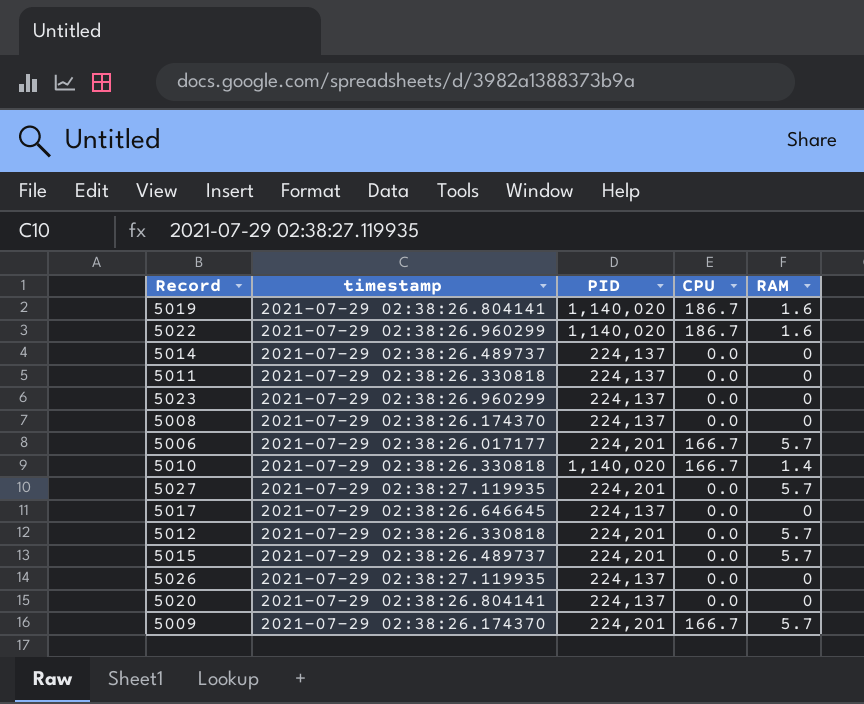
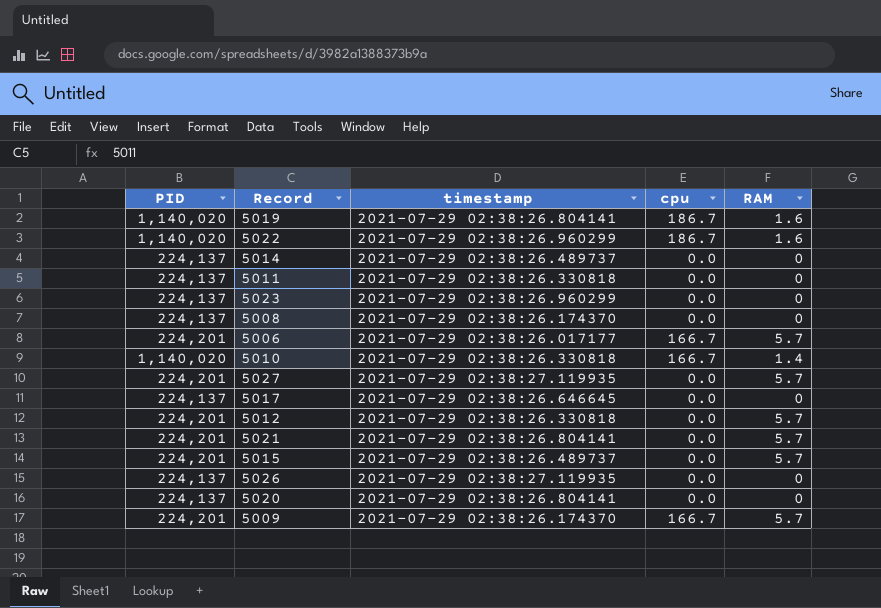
column PID | position: 3 -> 1
column name: CPU -> cpu
row 5021: none -> 224,201 | 2021-07-29 02:38:26.804141 | 0.0 | 5.7

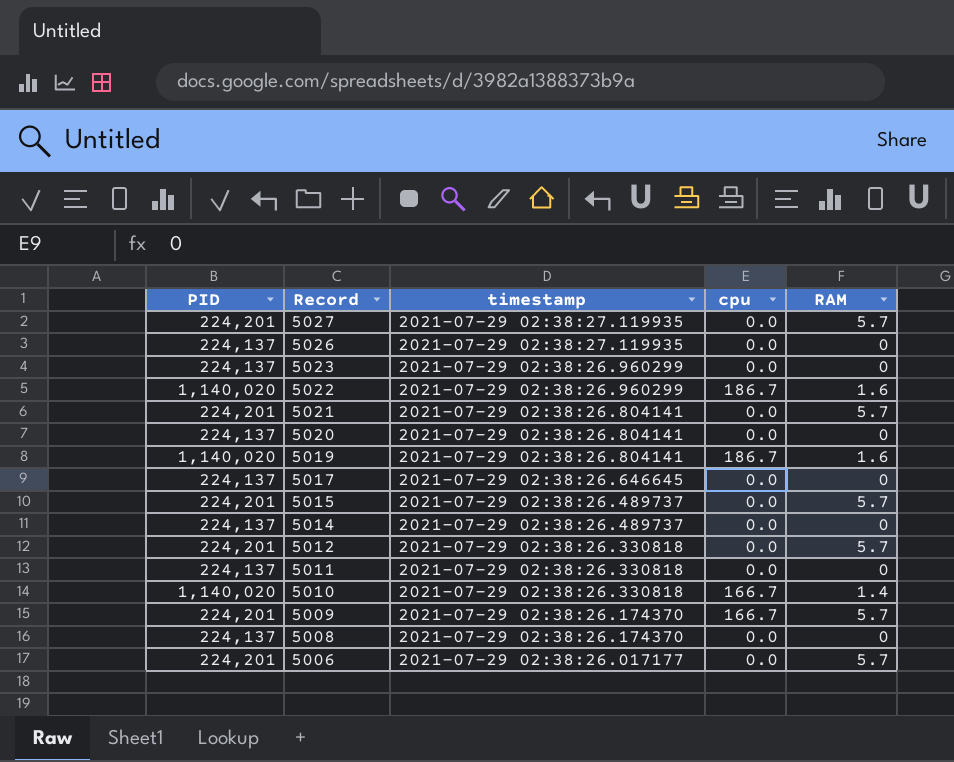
row order: none -> Record descending
5006 | cpu: 166.7 -> 0.0

